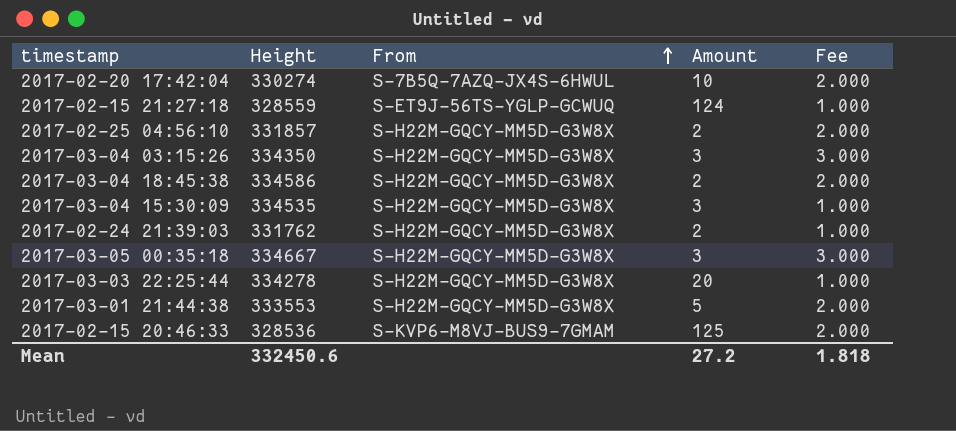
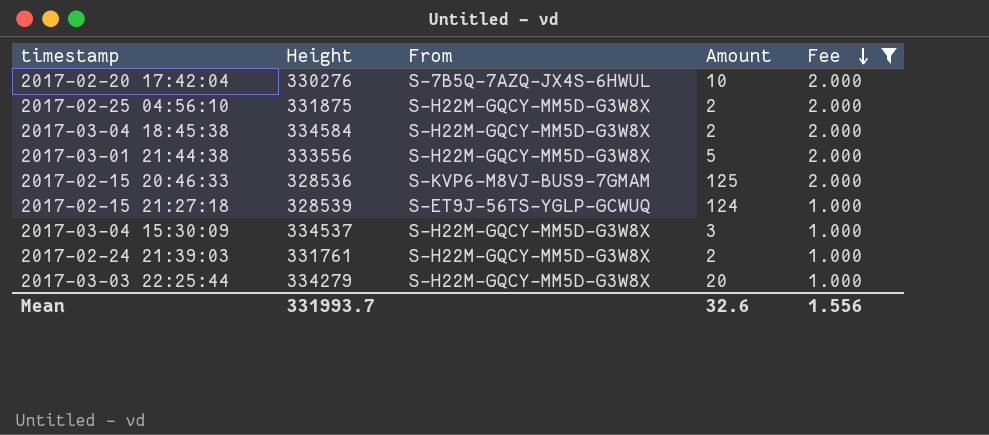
filter: none -> Fee != 3.000
row order: From ascending -> Fee descending
2017-02-20 17:42:04 | Height: 330274 -> 330276
2017-02-25 04:56:10 | Height: 331857 -> 331875
2017-03-04 18:45:38 | Height: 334586 -> 334584
2017-03-01 21:44:38 | Height: 333553 -> 333556
2017-02-15 21:27:18 | Height: 328559 -> 328539
2017-03-04 15:30:09 | Height: 334535 -> 334537
2017-02-24 21:39:03 | Height: 331762 -> 331761
2017-03-03 22:25:44 | Height: 334278 -> 334279
Mean | Height: 332450.6 -> 331993.7
Mean | Amount: 27.2 -> 32.6
Mean | Fee: 1.818 -> 1.556

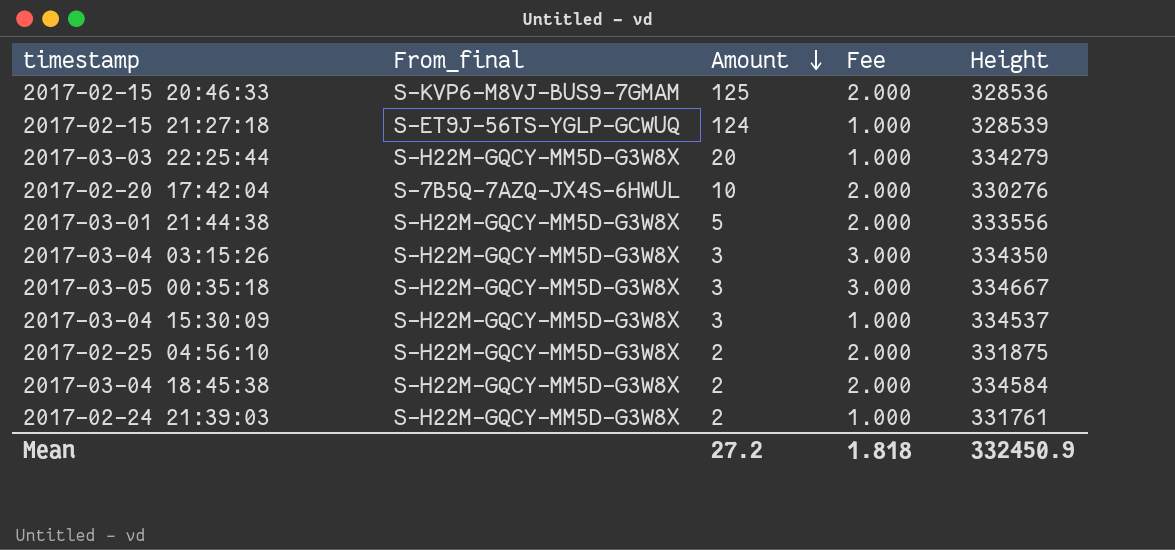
filter: Fee != 3.000 -> none
row order: Fee descending -> Amount descending
column name: From -> From_final
column Height | position: 2 -> 5
Mean | Amount: 32.6 -> 27.2
Mean | Fee: 1.556 -> 1.818
Mean | Height: 331993.7 -> 332450.9

